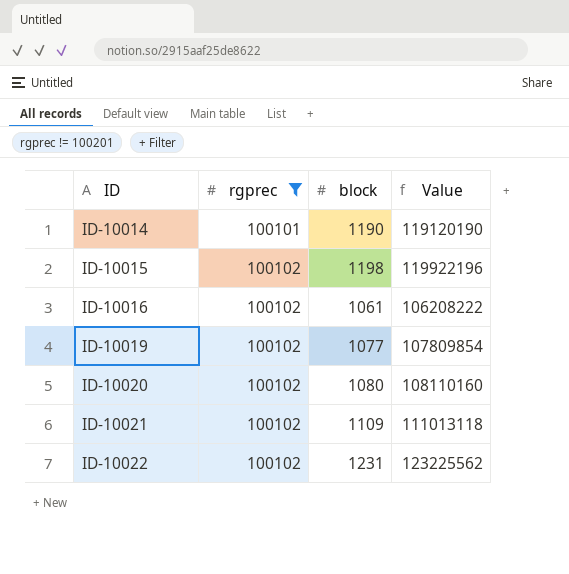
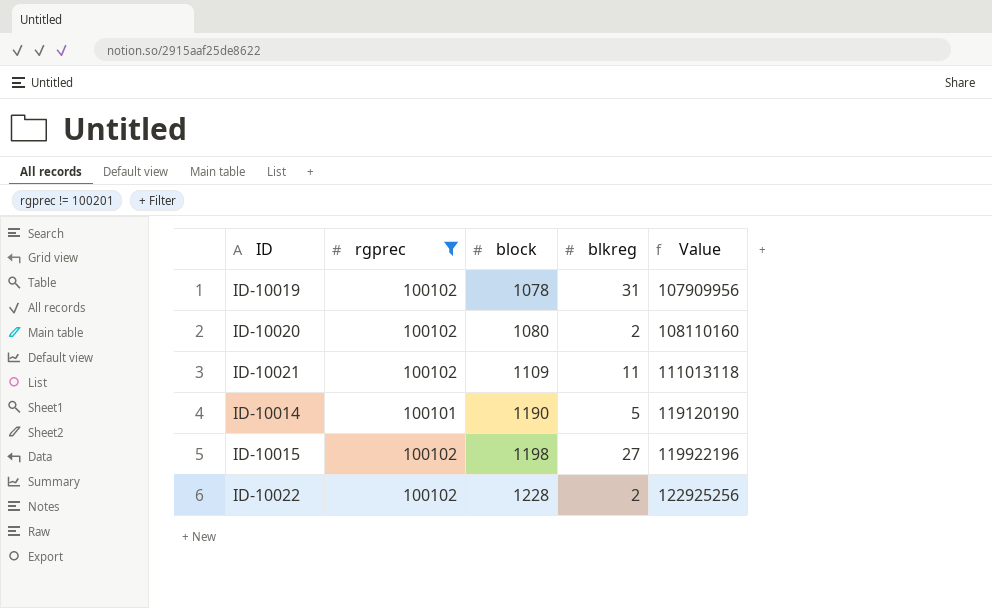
row order: ID ascending -> block ascending
column blkreg | position: none -> 4
row ID-10016: 100102 | 1061 | 106208222 -> none
ID-10019 | block: 1077 -> 1078
ID-10019 | Value: 107809854 -> 107909956
ID-10022 | block: 1231 -> 1228
ID-10022 | Value: 123225562 -> 122925256

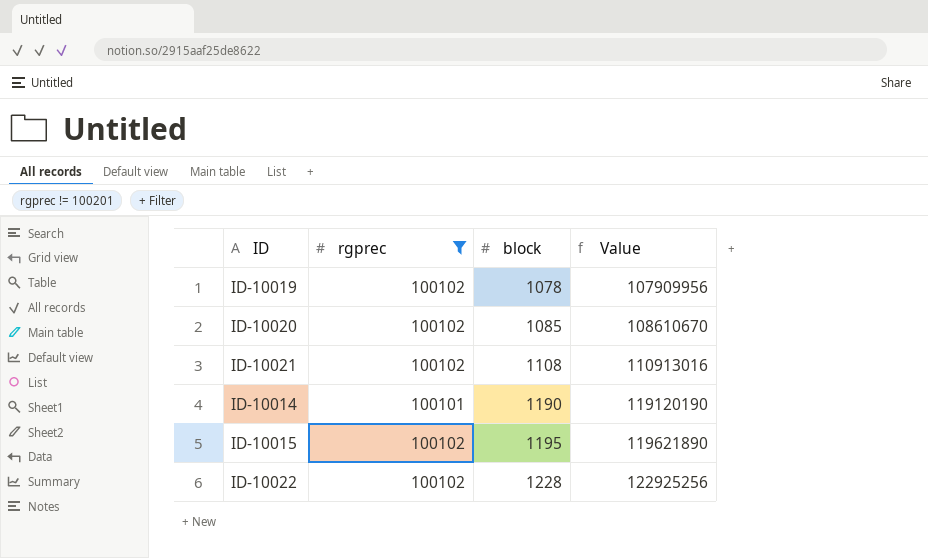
column blkreg | position: 4 -> none
ID-10020 | block: 1080 -> 1085
ID-10020 | Value: 108110160 -> 108610670
ID-10021 | block: 1109 -> 1108
ID-10021 | Value: 111013118 -> 110913016
ID-10015 | block: 1198 -> 1195
ID-10015 | Value: 119922196 -> 119621890

